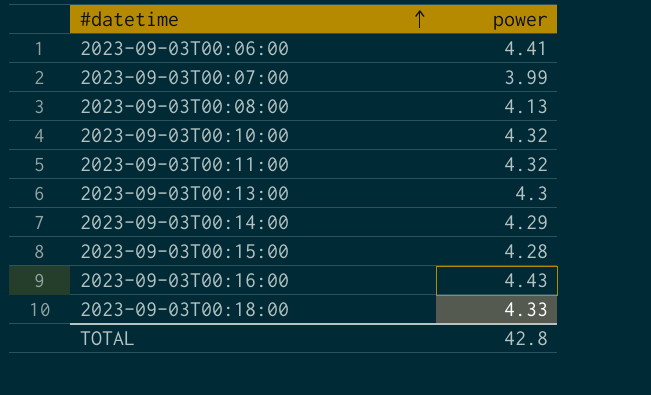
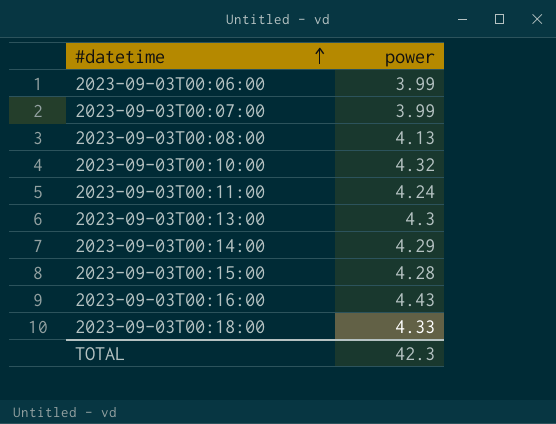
2023-09-03T00:06:00 | power: 4.41 -> 3.99
2023-09-03T00:11:00 | power: 4.32 -> 4.24
TOTAL | power: 42.8 -> 42.3

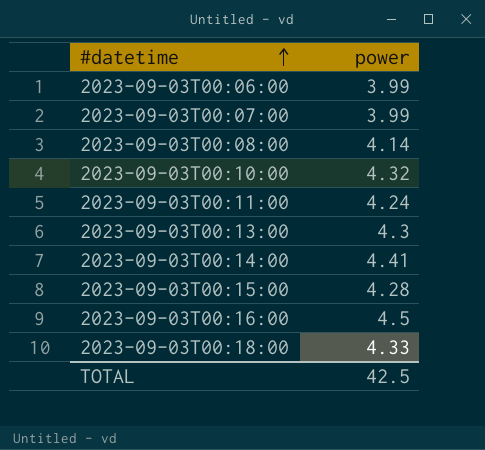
2023-09-03T00:08:00 | power: 4.13 -> 4.14
2023-09-03T00:14:00 | power: 4.29 -> 4.41
2023-09-03T00:16:00 | power: 4.43 -> 4.5
TOTAL | power: 42.3 -> 42.5

